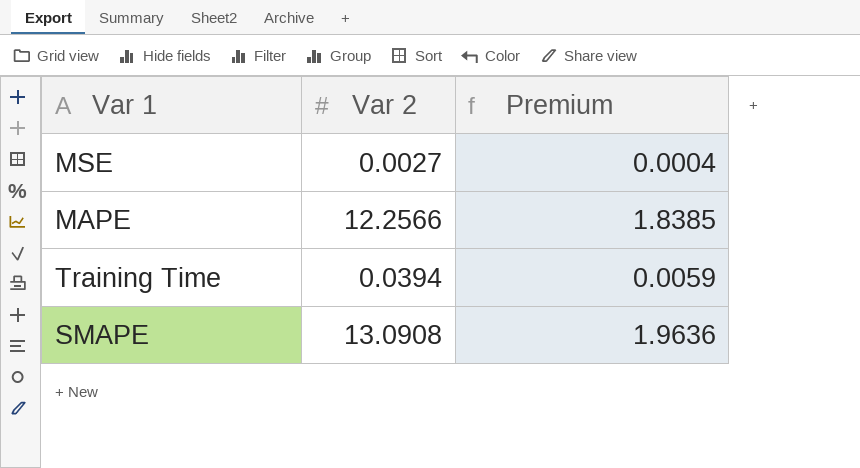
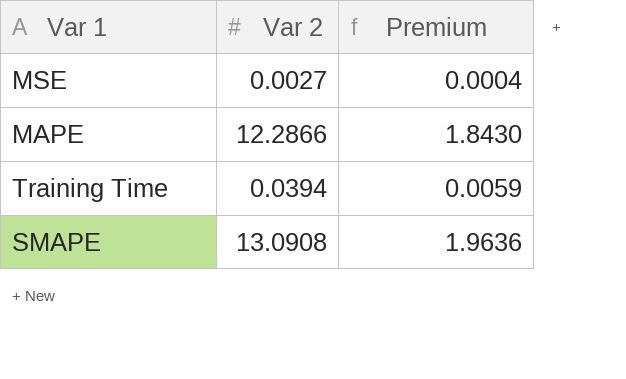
MAPE | Var 2: 12.2566 -> 12.2866
MAPE | Premium: 1.8385 -> 1.8430

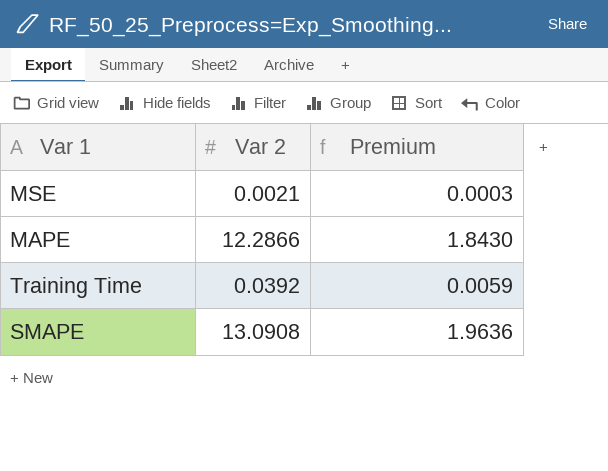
MSE | Var 2: 0.0027 -> 0.0021
MSE | Premium: 0.0004 -> 0.0003
Training Time | Var 2: 0.0394 -> 0.0392

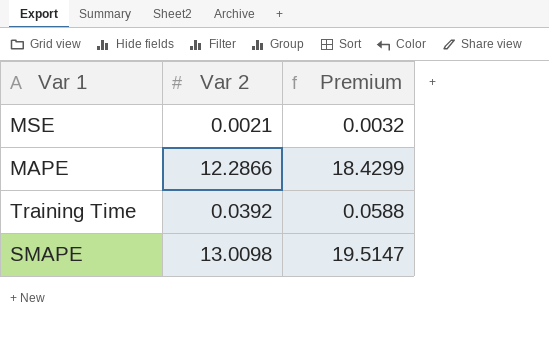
column Premium | formula: [Var 2] * 0.15 -> [Var 2] * 1.5
SMAPE | Var 2: 13.0908 -> 13.0098

